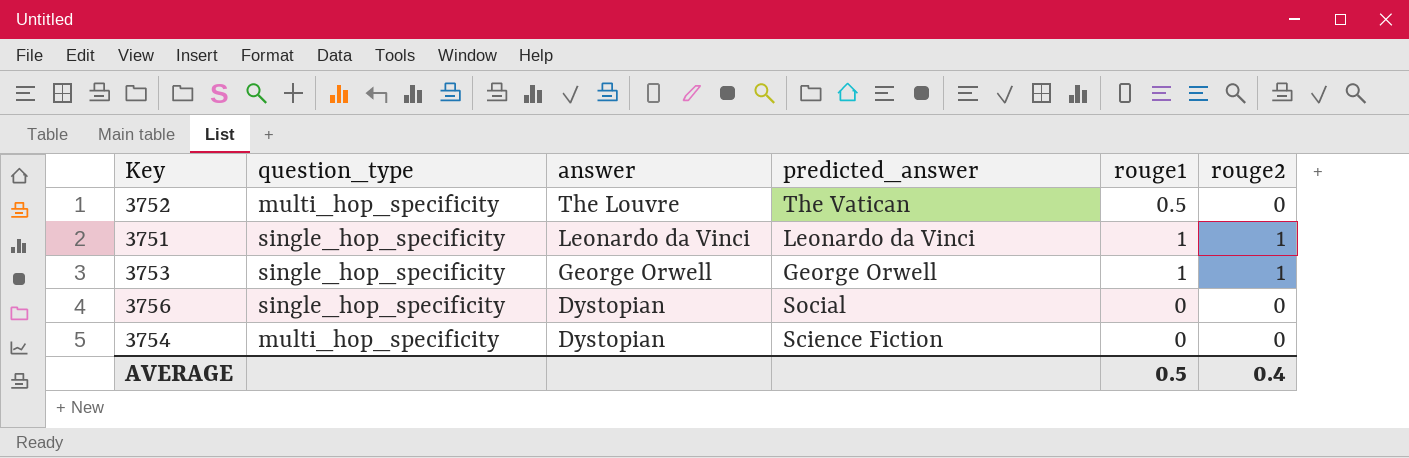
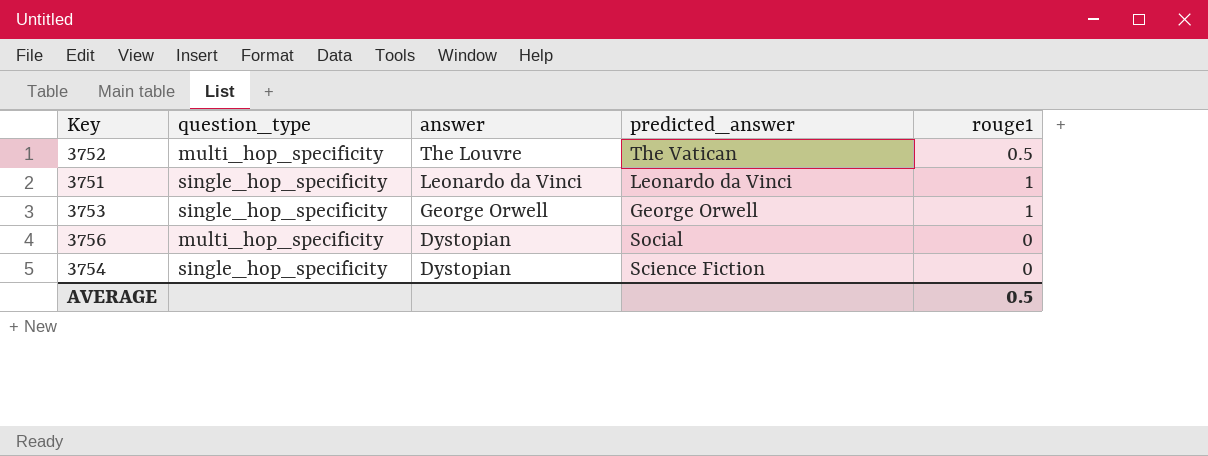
column rouge2 | position: 6 -> none
3756 | question_type: single_hop_specificity -> multi_hop_specificity
3754 | question_type: multi_hop_specificity -> single_hop_specificity

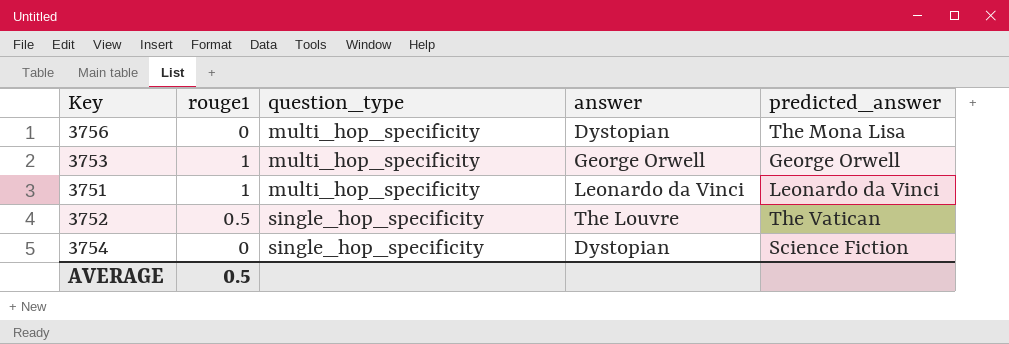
row order: answer descending -> question_type ascending
column rouge1 | position: 5 -> 2
3756 | predicted_answer: Social -> The Mona Lisa
3753 | question_type: single_hop_specificity -> multi_hop_specificity
3751 | question_type: single_hop_specificity -> multi_hop_specificity
3752 | question_type: multi_hop_specificity -> single_hop_specificity

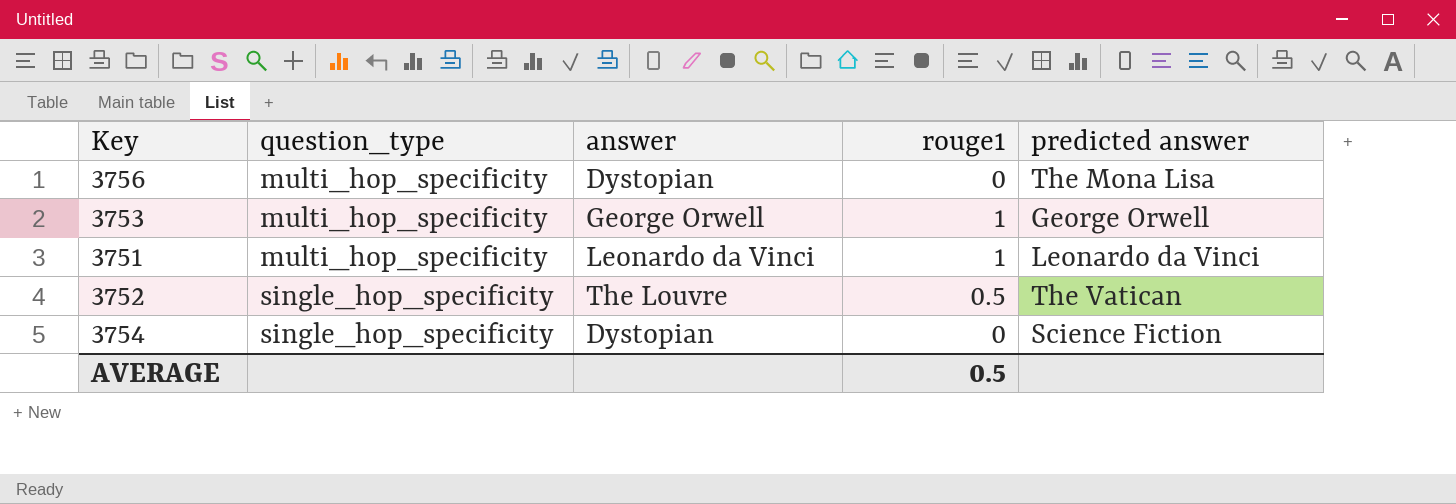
column rouge1 | position: 2 -> 4
column name: predicted_answer -> predicted answer

